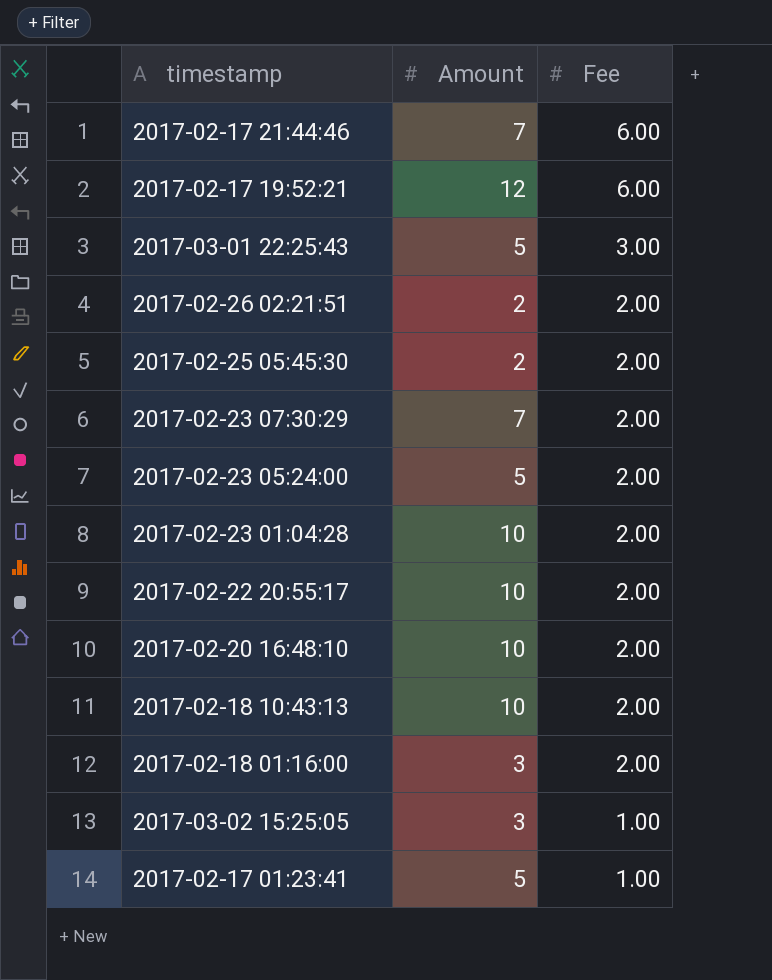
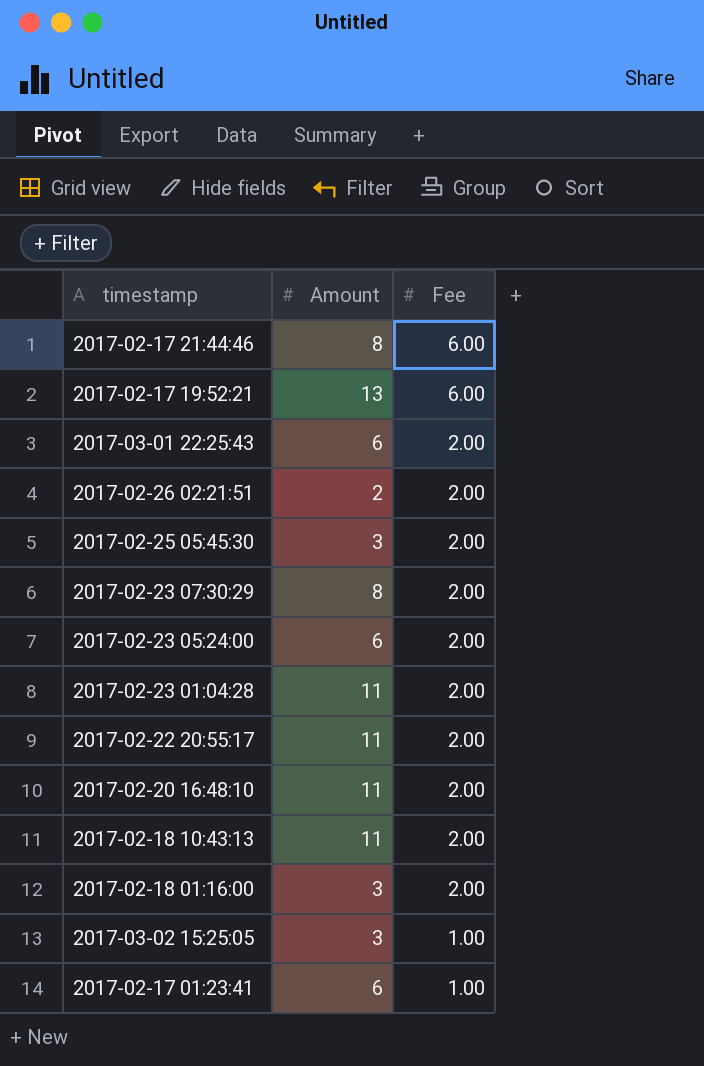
2017-02-17 21:44:46 | Amount: 7 -> 8
2017-02-17 19:52:21 | Amount: 12 -> 13
2017-03-01 22:25:43 | Amount: 5 -> 6
2017-03-01 22:25:43 | Fee: 3.00 -> 2.00
2017-02-25 05:45:30 | Amount: 2 -> 3
2017-02-23 07:30:29 | Amount: 7 -> 8
2017-02-23 05:24:00 | Amount: 5 -> 6
2017-02-23 01:04:28 | Amount: 10 -> 11
2017-02-22 20:55:17 | Amount: 10 -> 11
2017-02-20 16:48:10 | Amount: 10 -> 11
2017-02-18 10:43:13 | Amount: 10 -> 11
2017-02-17 01:23:41 | Amount: 5 -> 6

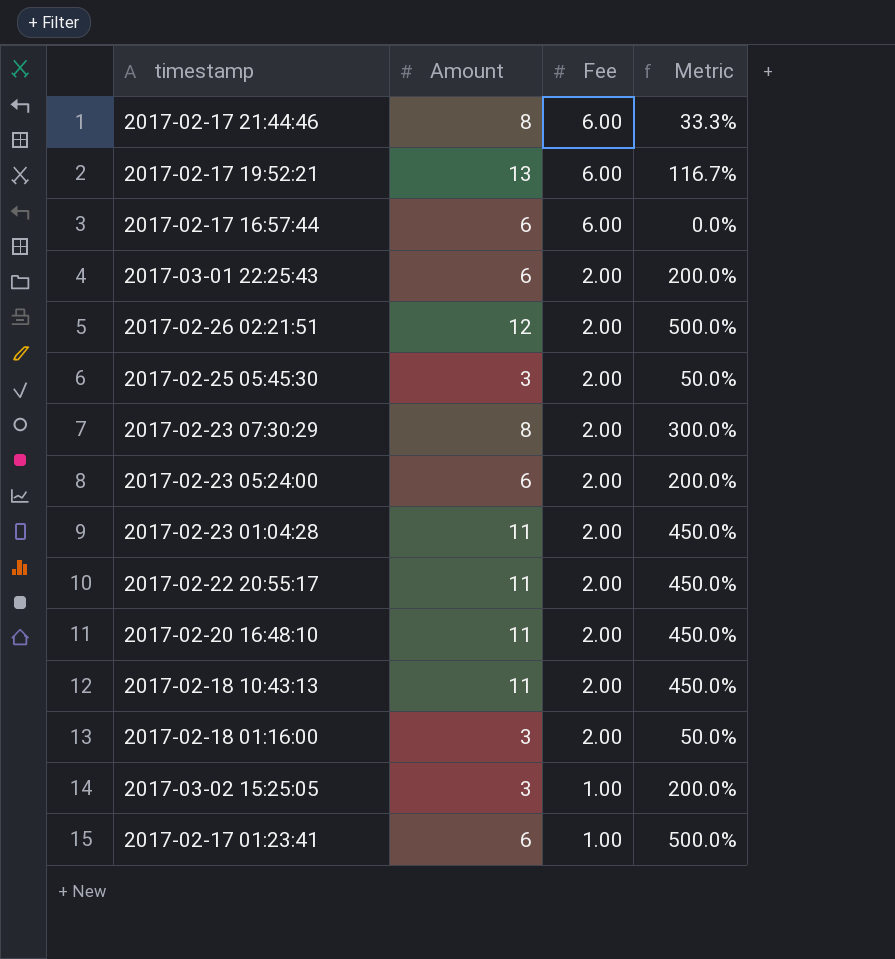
column Metric | formula: none -> ([Amount] - [Fee]) / [Fee]
row 2017-02-17 16:57:44: none -> 6 | 6.00 | 0.0%
2017-02-26 02:21:51 | Amount: 2 -> 12

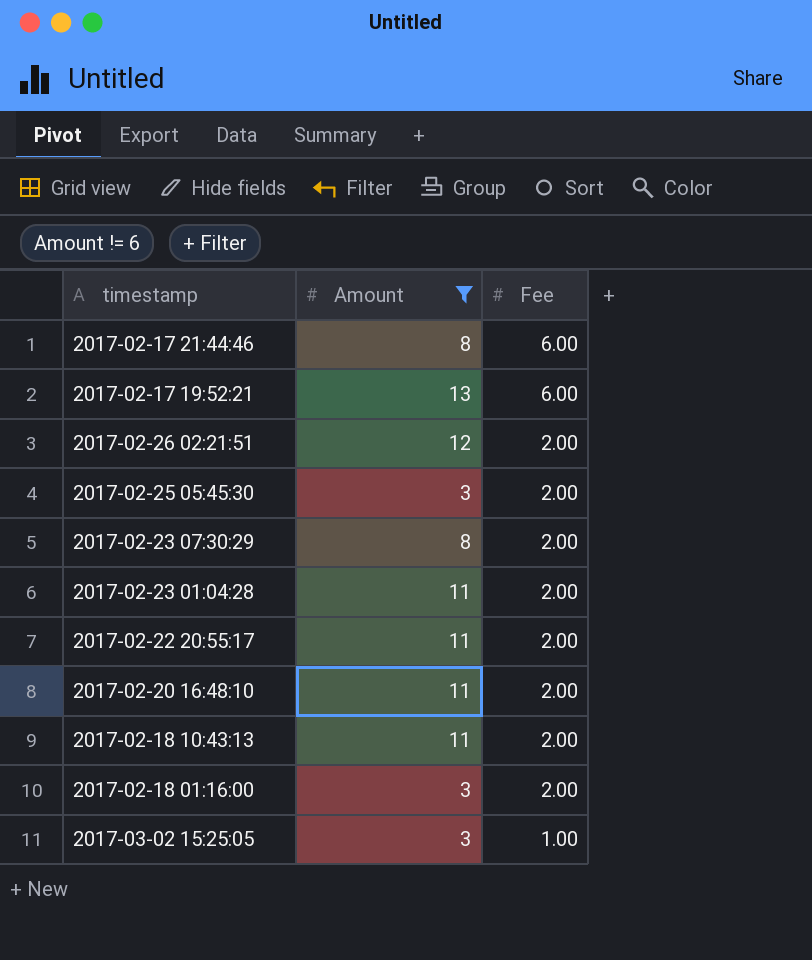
filter: none -> Amount != 6
column Metric | formula: ([Amount] - [Fee]) / [Fee] -> none

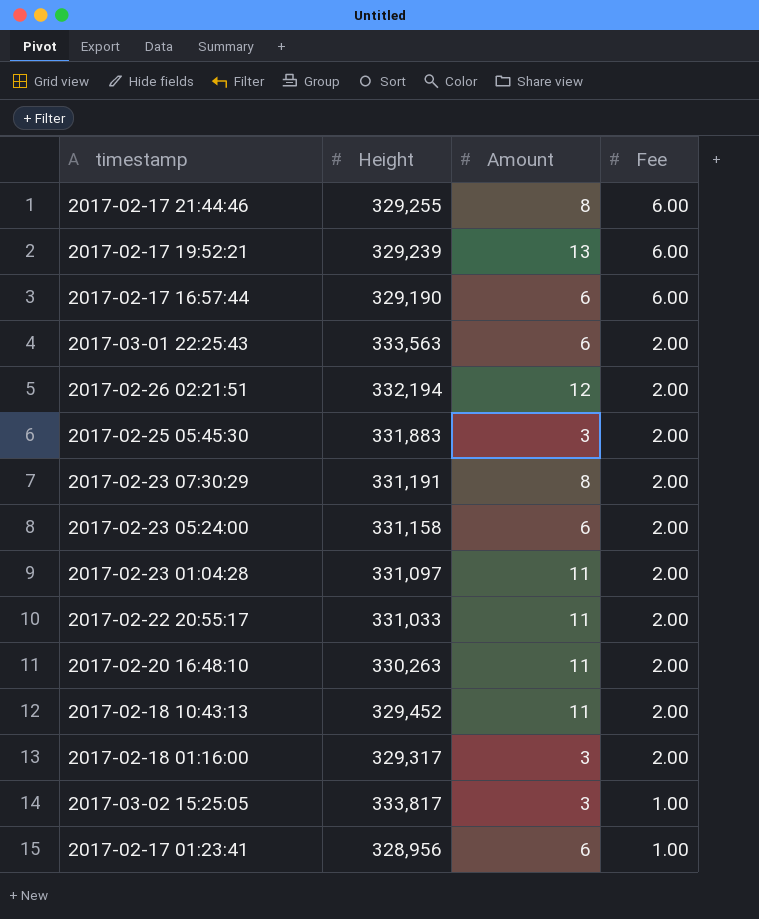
filter: Amount != 6 -> none
column Height | position: none -> 2

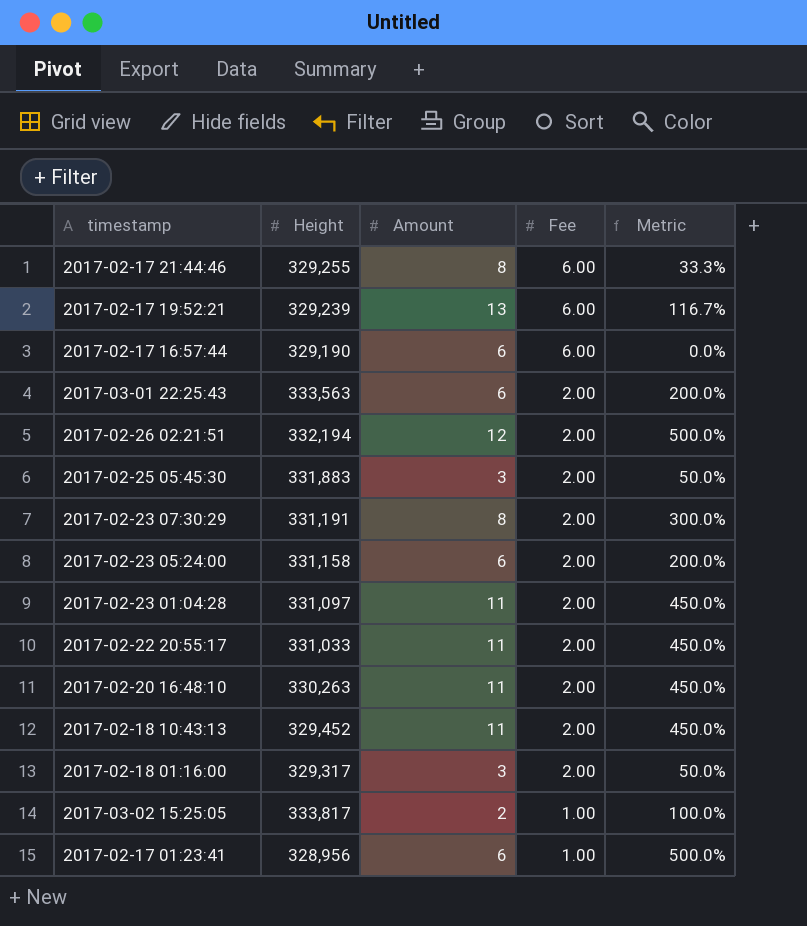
column Metric | formula: none -> ([Amount] - [Fee]) / [Fee]
2017-03-02 15:25:05 | Amount: 3 -> 2

